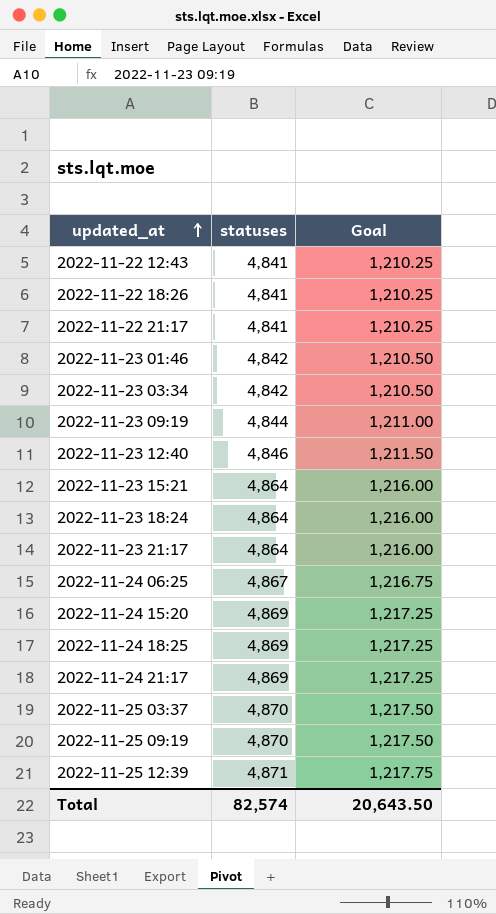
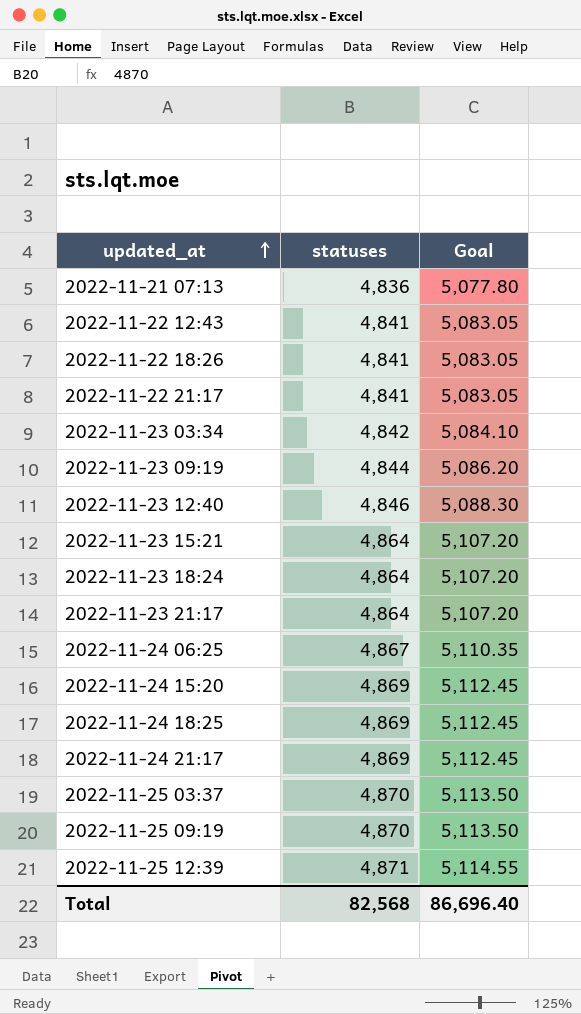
column Goal | formula: [statuses] * 0.25 -> [statuses] * 1.05
row 2022-11-23 01:46: 4,842 | 1,210.50 -> none
row 2022-11-21 07:13: none -> 4,836 | 5,077.80
Total | statuses: 82,574 -> 82,568
Total | Goal: 20,643.50 -> 86,696.40

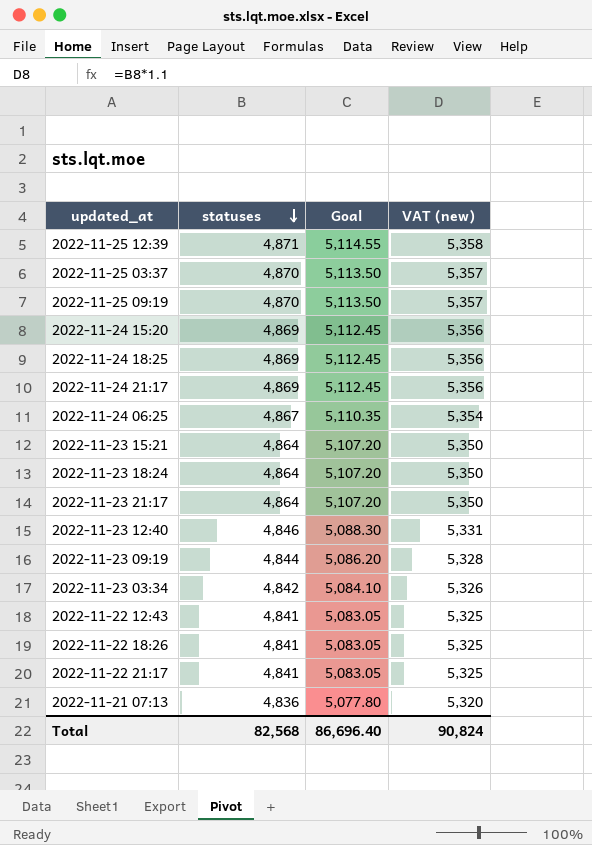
row order: updated_at ascending -> statuses descending
column VAT (new) | formula: none -> [statuses] * 1.1

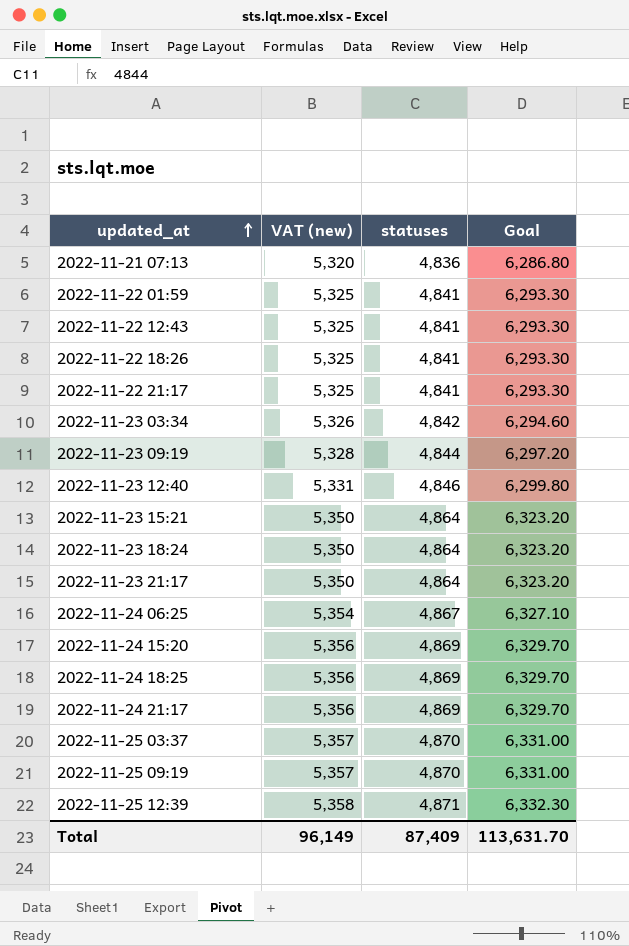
row order: statuses descending -> updated_at ascending
column VAT (new) | position: 4 -> 2
column Goal | formula: [statuses] * 1.05 -> [statuses] * 1.3
row 2022-11-22 01:59: none -> 5,325 | 4,841 | 6,293.30
Total | VAT (new): 90,824 -> 96,149
Total | statuses: 82,568 -> 87,409
Total | Goal: 86,696.40 -> 113,631.70

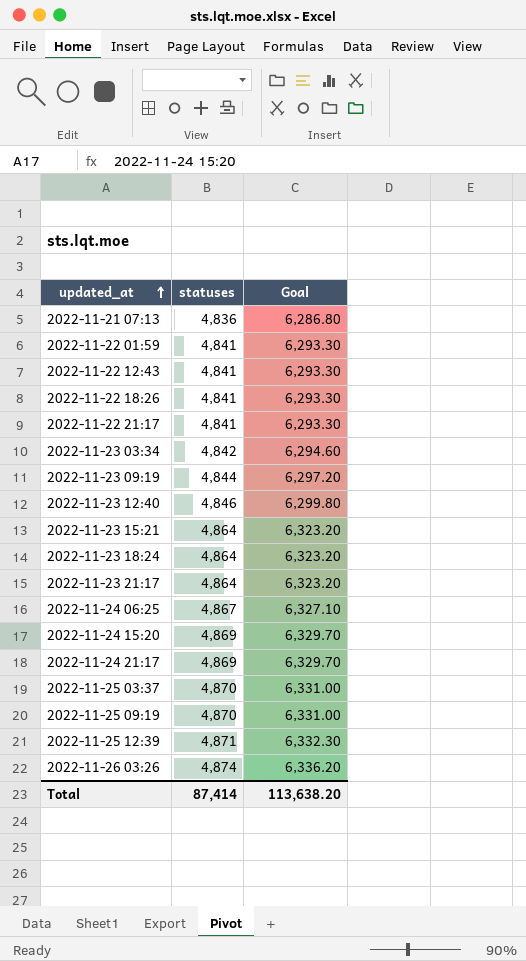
column VAT (new) | formula: [statuses] * 1.1 -> none
row 2022-11-24 18:25: 5,356 | 4,869 | 6,329.70 -> none
row 2022-11-26 03:26: none -> 4,874 | 6,336.20
Total | statuses: 87,409 -> 87,414
Total | Goal: 113,631.70 -> 113,638.20

